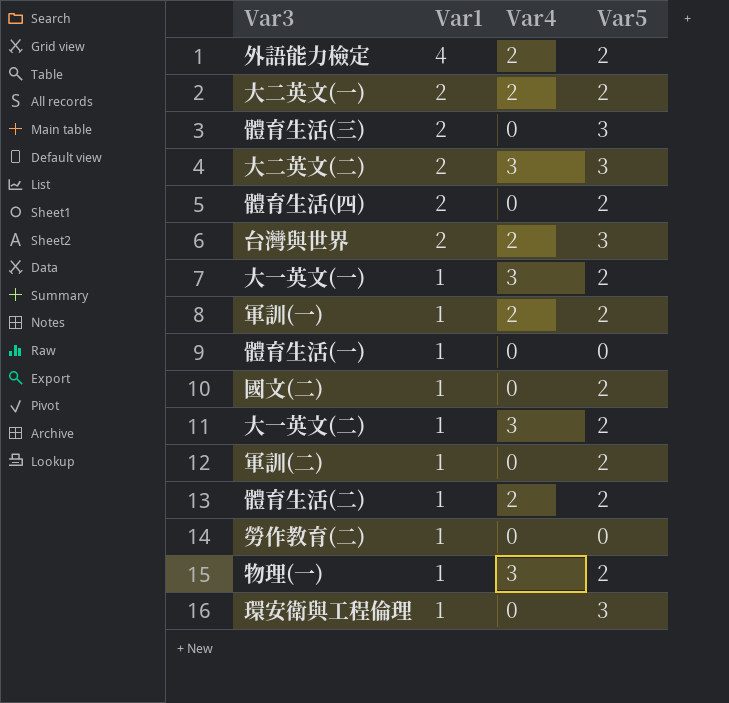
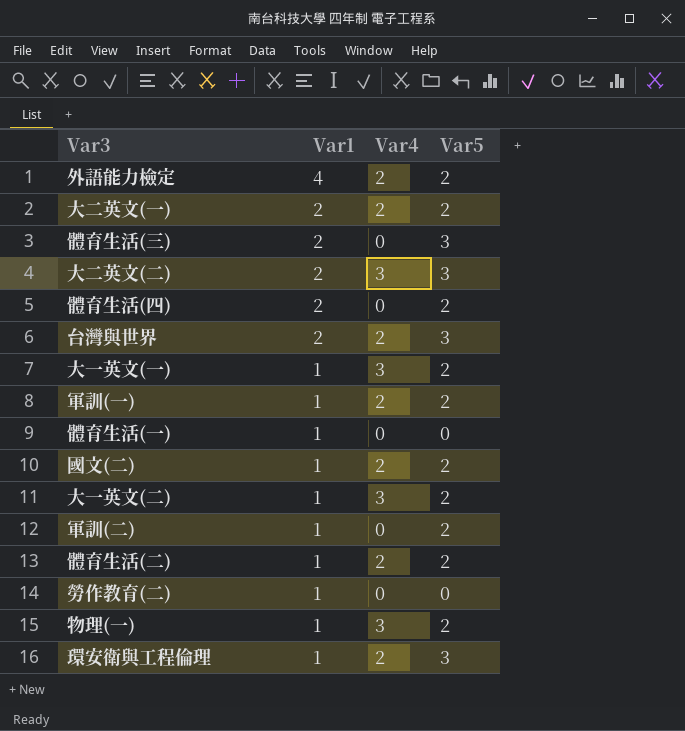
國文(二) | Var4: 0 -> 2
環安衛與工程倫理 | Var4: 0 -> 2

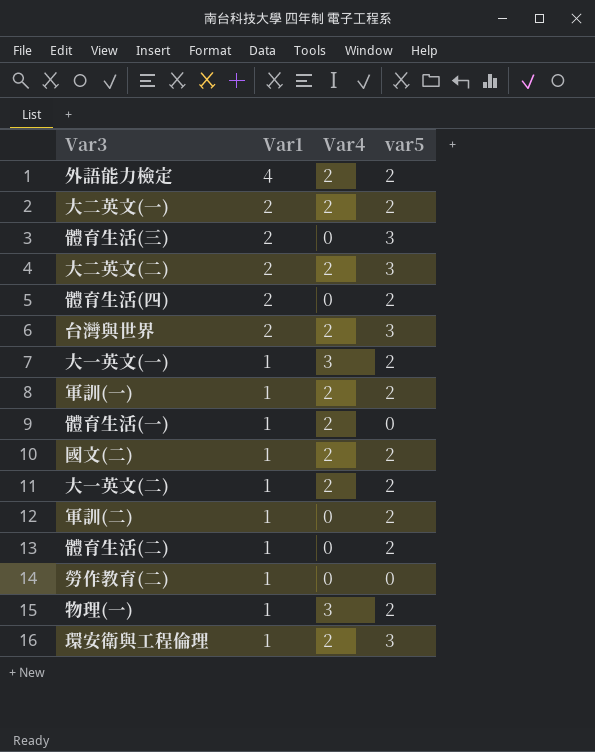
column name: Var5 -> var5
大二英文(二) | Var4: 3 -> 2
體育生活(一) | Var4: 0 -> 2
大一英文(二) | Var4: 3 -> 2
體育生活(二) | Var4: 2 -> 0

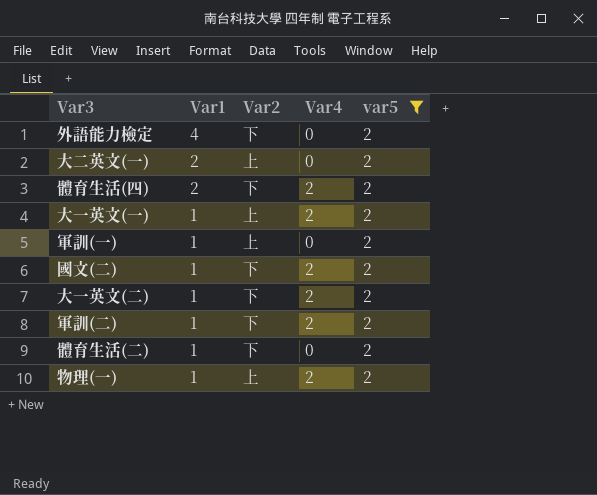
filter: none -> var5 = 2
column Var2 | position: none -> 3
外語能力檢定 | Var4: 2 -> 0
大二英文(一) | Var4: 2 -> 0
體育生活(四) | Var4: 0 -> 2
大一英文(一) | Var4: 3 -> 2
軍訓(一) | Var4: 2 -> 0
軍訓(二) | Var4: 0 -> 2
物理(一) | Var4: 3 -> 2

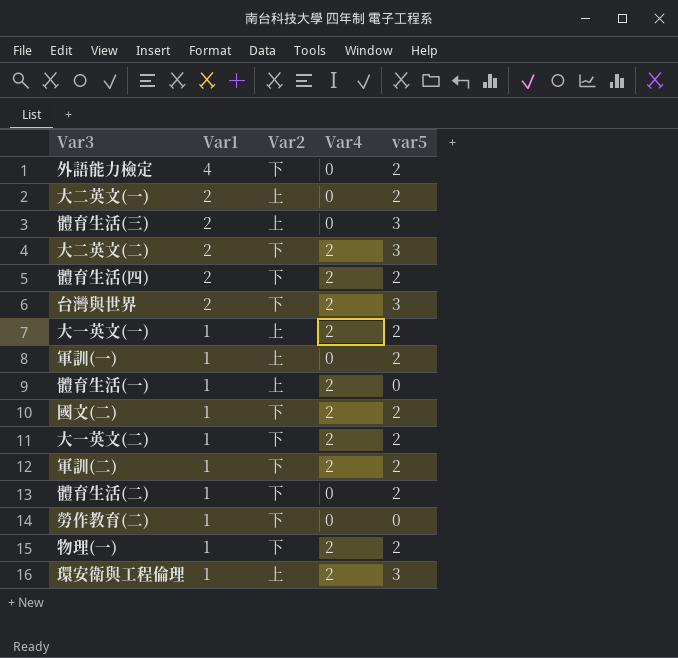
filter: var5 = 2 -> none
物理(一) | Var2: 上 -> 下

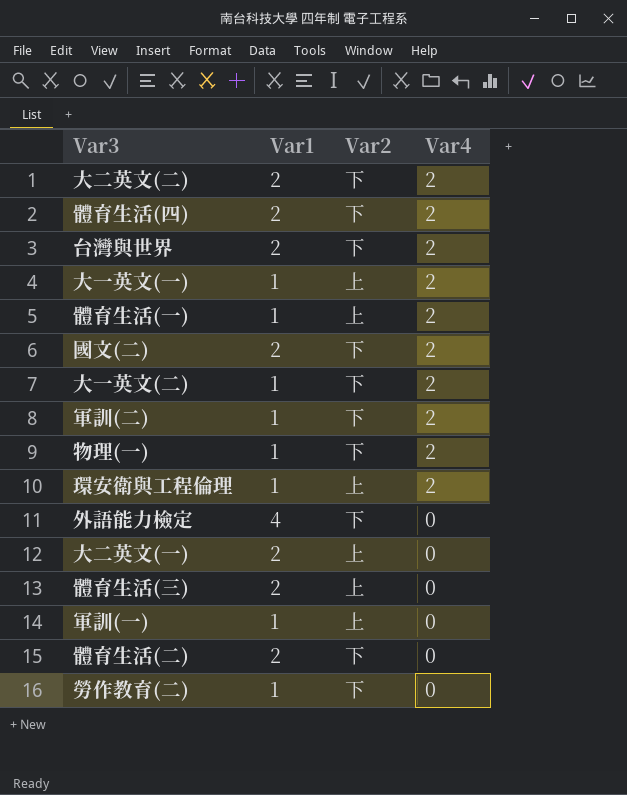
row order: Var1 descending -> Var4 descending
column var5 | position: 5 -> none
國文(二) | Var1: 1 -> 2
體育生活(二) | Var1: 1 -> 2

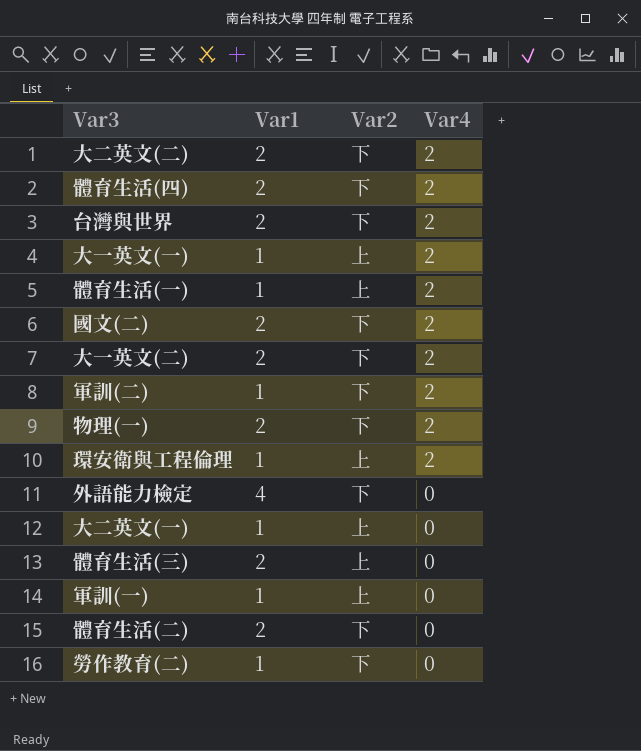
大一英文(二) | Var1: 1 -> 2
物理(一) | Var1: 1 -> 2
大二英文(一) | Var1: 2 -> 1

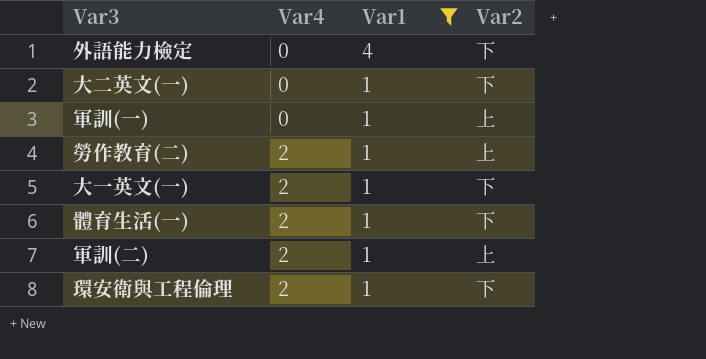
filter: none -> Var1 != 2
row order: Var4 descending -> Var4 ascending
column Var4 | position: 4 -> 2
大二英文(一) | Var2: 上 -> 下
勞作教育(二) | Var4: 0 -> 2
勞作教育(二) | Var2: 下 -> 上
大一英文(一) | Var2: 上 -> 下
體育生活(一) | Var2: 上 -> 下
軍訓(二) | Var2: 下 -> 上
環安衛與工程倫理 | Var2: 上 -> 下

